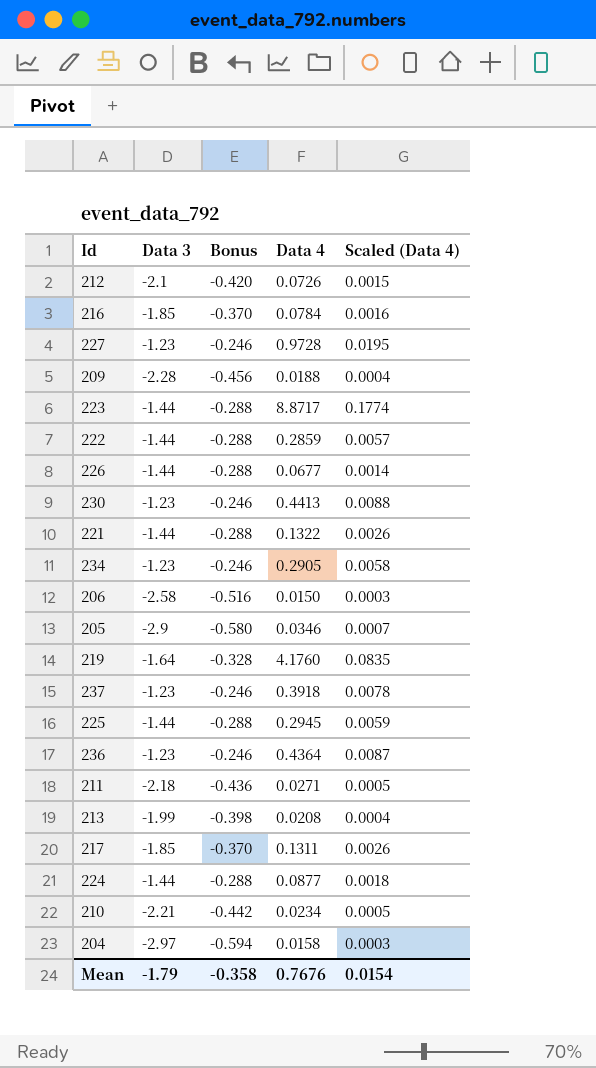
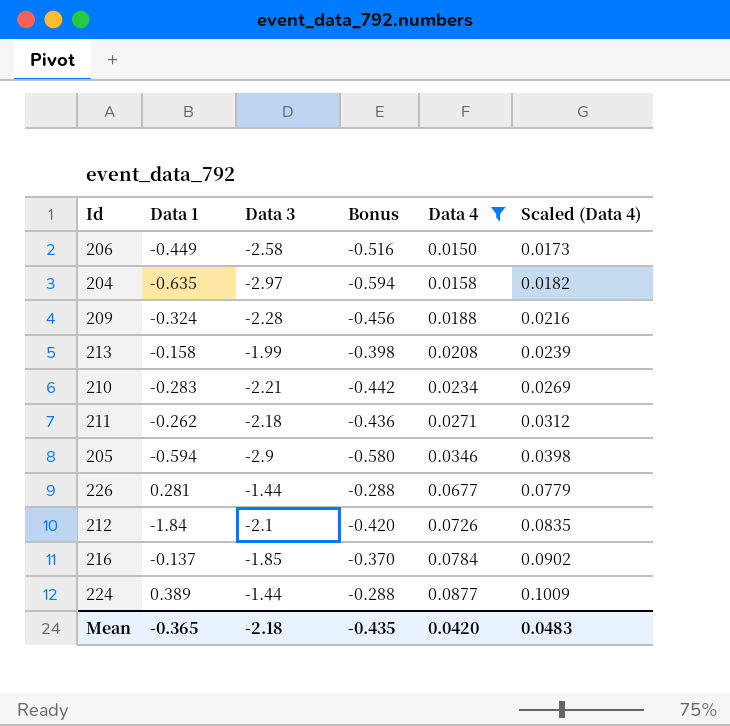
filter: none -> Data 4 <= 0.0877
row order: none -> Data 4 ascending
column Data 1 | position: none -> 2
column Scaled (Data 4) | formula: [Data 4] * 0.02 -> [Data 4] * 1.15
Mean | Data 3: -1.79 -> -2.18
Mean | Bonus: -0.358 -> -0.435
Mean | Data 4: 0.7676 -> 0.0420
Mean | Scaled (Data 4): 0.0154 -> 0.0483

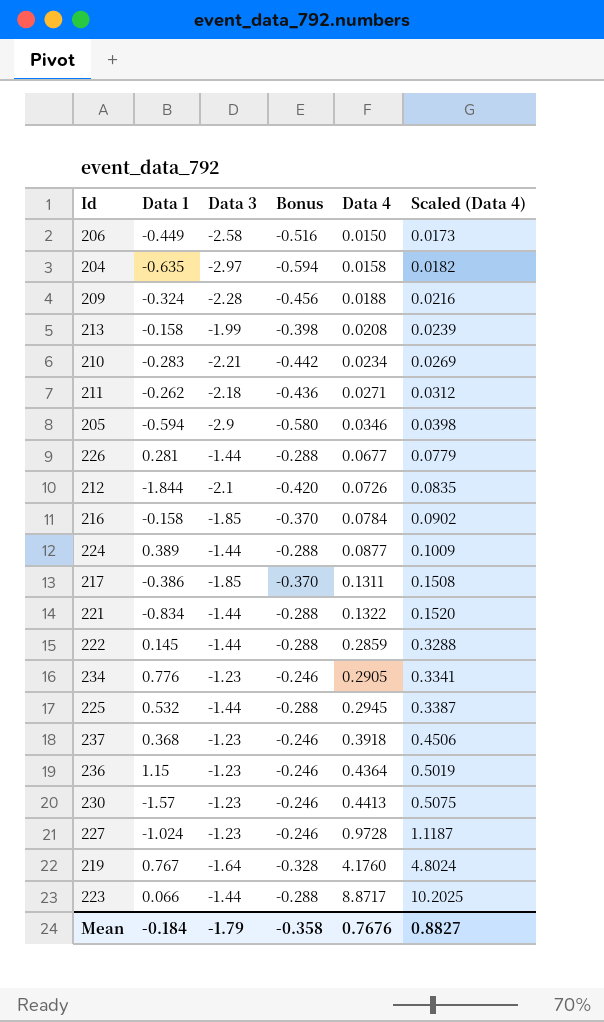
filter: Data 4 <= 0.0877 -> none
212 | Data 1: -1.84 -> -1.844
216 | Data 1: -0.137 -> -0.158
Mean | Data 1: -0.365 -> -0.184
Mean | Data 3: -2.18 -> -1.79
Mean | Bonus: -0.435 -> -0.358
Mean | Data 4: 0.0420 -> 0.7676
Mean | Scaled (Data 4): 0.0483 -> 0.8827

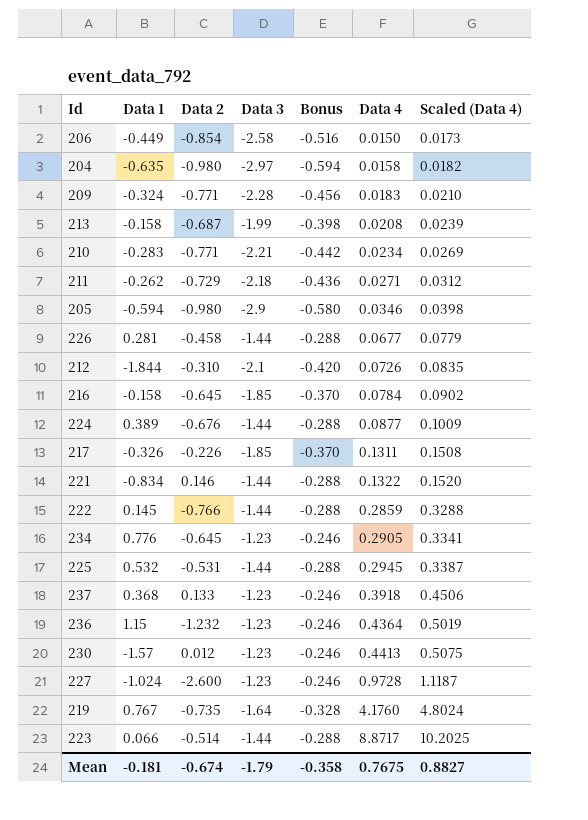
column Data 2 | position: none -> 3
209 | Data 4: 0.0188 -> 0.0183
209 | Scaled (Data 4): 0.0216 -> 0.0210
217 | Data 1: -0.386 -> -0.326
Mean | Data 1: -0.184 -> -0.181
Mean | Data 4: 0.7676 -> 0.7675

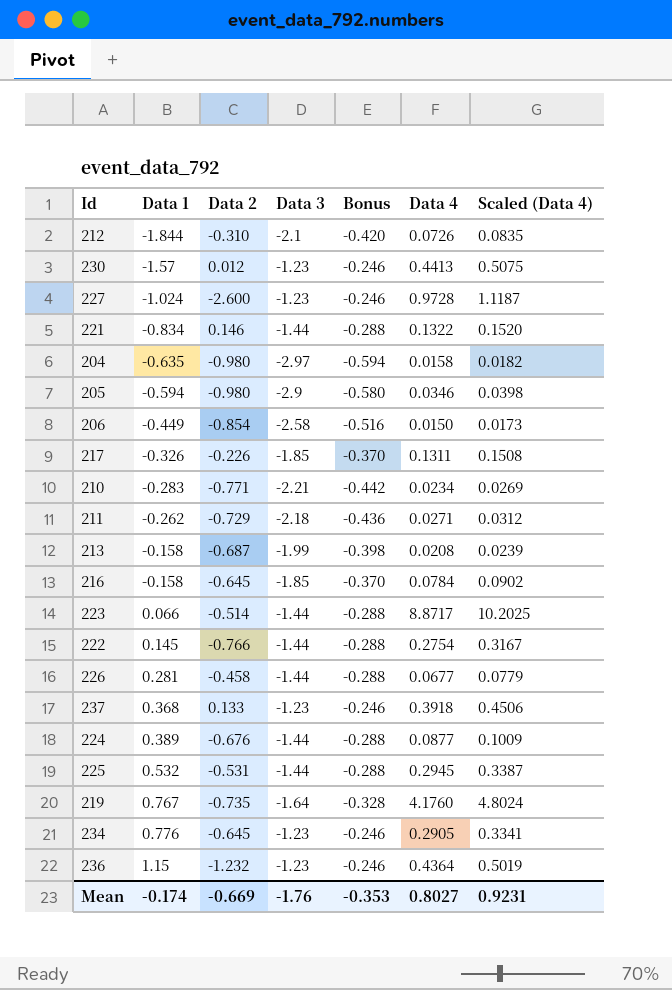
row order: Data 4 ascending -> Data 1 ascending
row 209: -0.324 | -0.771 | -2.28 | -0.456 | 0.0183 | 0.0210 -> none
222 | Data 4: 0.2859 -> 0.2754
222 | Scaled (Data 4): 0.3288 -> 0.3167
Mean | Data 1: -0.181 -> -0.174
Mean | Data 2: -0.674 -> -0.669
Mean | Data 3: -1.79 -> -1.76
Mean | Bonus: -0.358 -> -0.353
Mean | Data 4: 0.7675 -> 0.8027
Mean | Scaled (Data 4): 0.8827 -> 0.9231

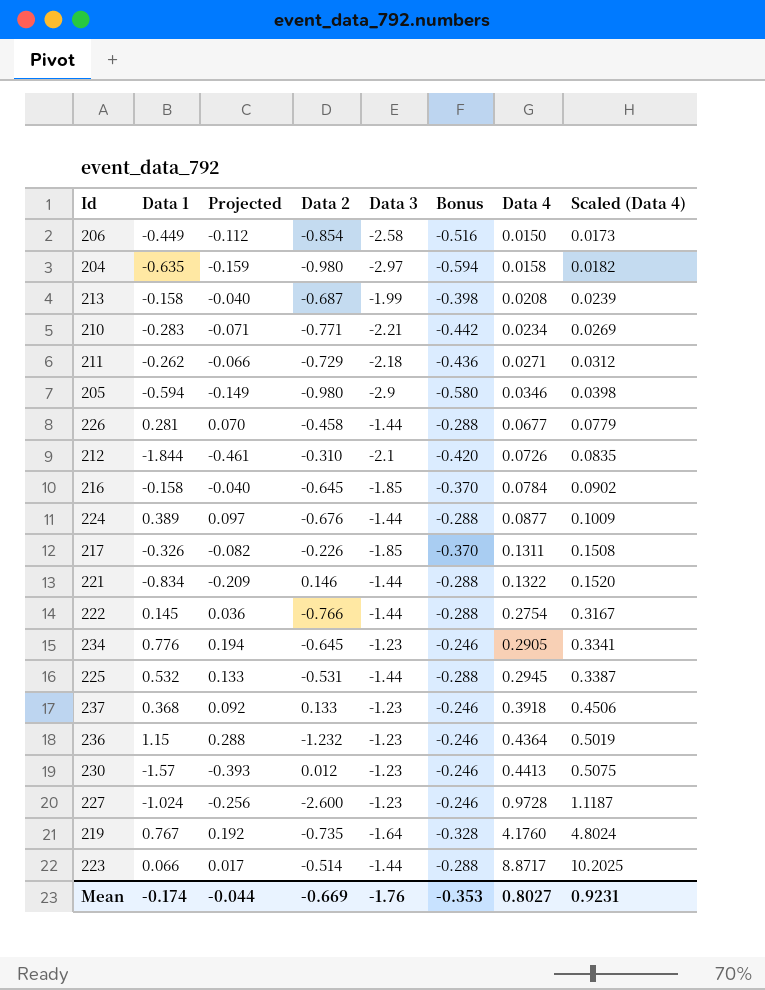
row order: Data 1 ascending -> Data 4 ascending
column Projected | formula: none -> [Data 1] * 0.25

